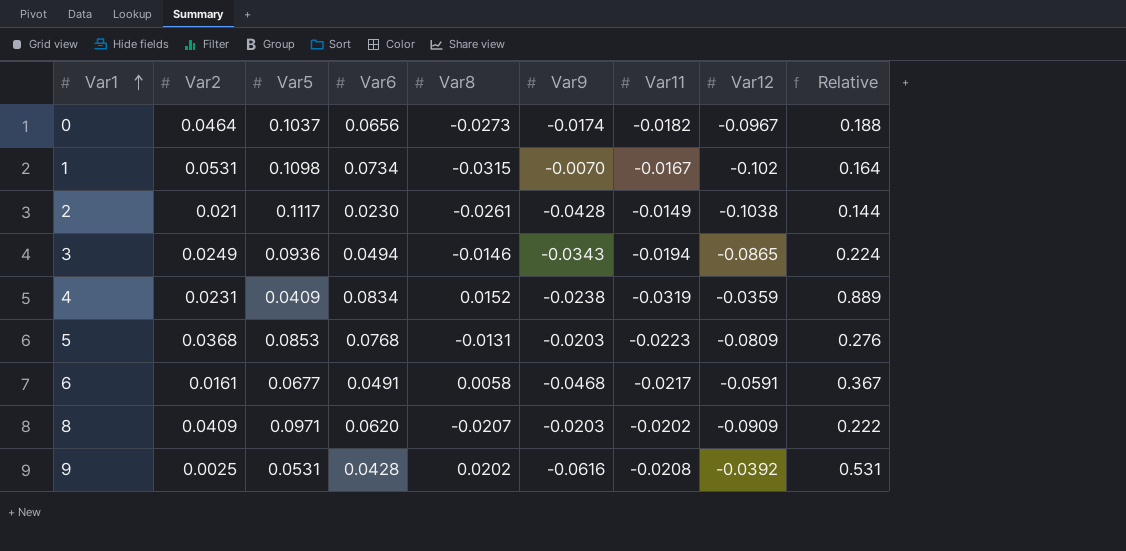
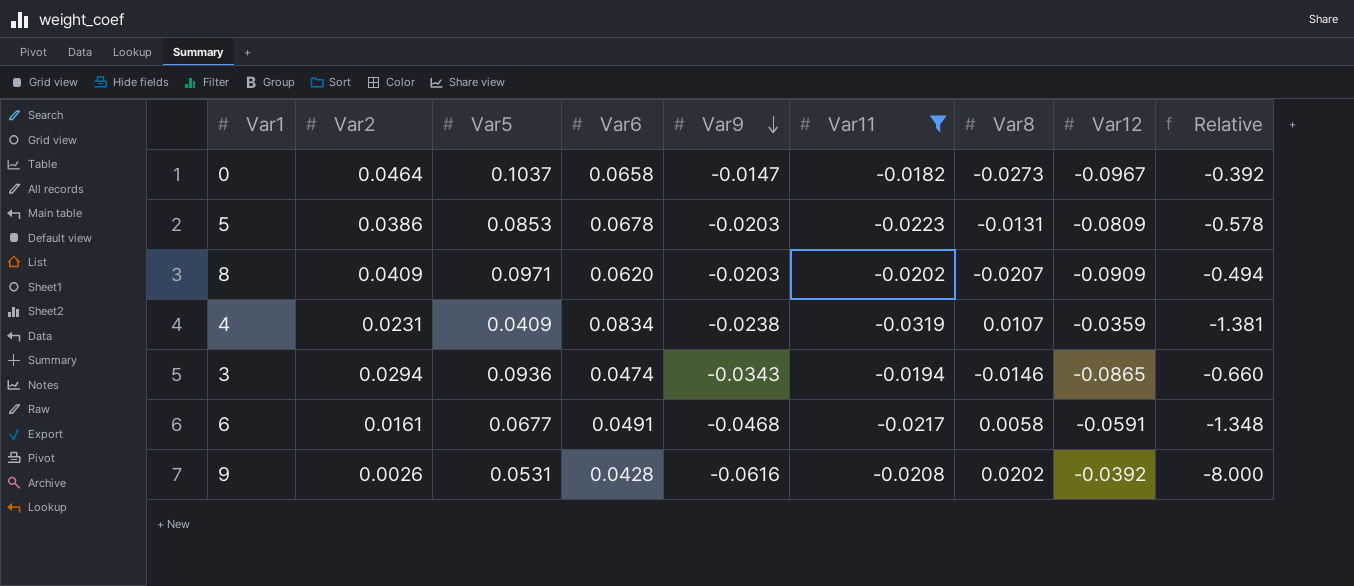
filter: none -> Var11 <= -0.0182
row order: Var1 ascending -> Var9 descending
column Var8 | position: 5 -> 7
column Relative | formula: [Var11] / [Var12] -> [Var11] / [Var2]
0 | Var6: 0.0656 -> 0.0658
0 | Var9: -0.0174 -> -0.0147
5 | Var2: 0.0368 -> 0.0386
5 | Var6: 0.0768 -> 0.0678
4 | Var8: 0.0152 -> 0.0107
3 | Var2: 0.0249 -> 0.0294
3 | Var6: 0.0494 -> 0.0474
9 | Var2: 0.0025 -> 0.0026

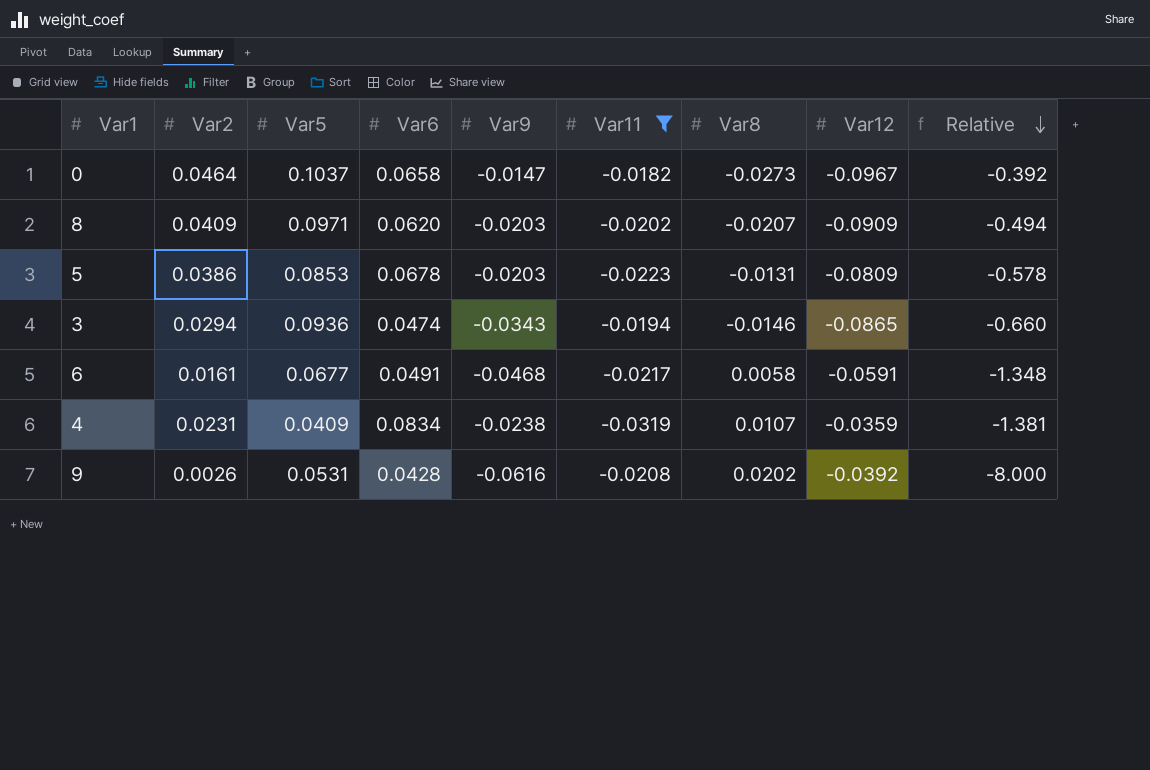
row order: Var9 descending -> Relative descending

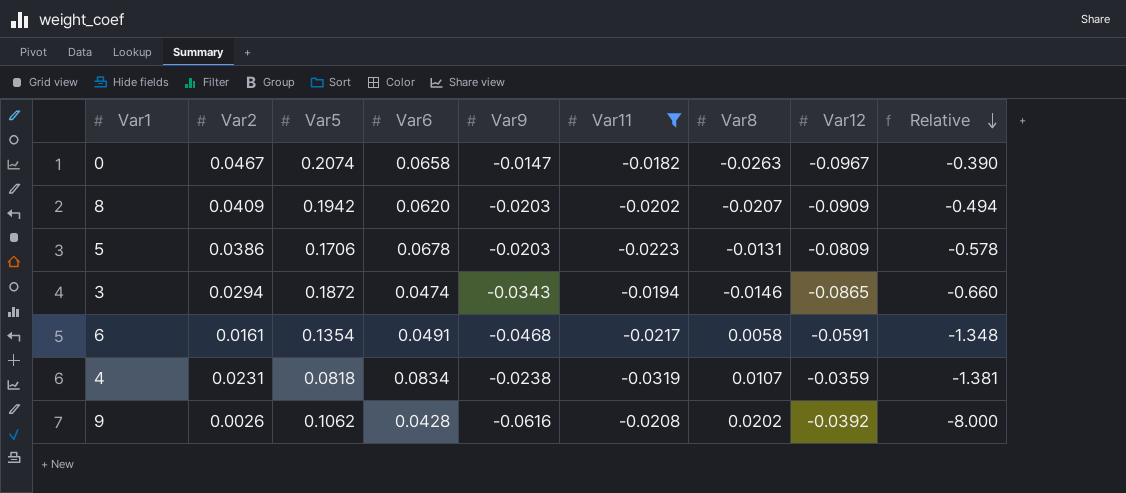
0 | Var2: 0.0464 -> 0.0467
0 | Var5: 0.1037 -> 0.2074
0 | Var8: -0.0273 -> -0.0263
0 | Relative: -0.392 -> -0.390
8 | Var5: 0.0971 -> 0.1942
5 | Var5: 0.0853 -> 0.1706
3 | Var5: 0.0936 -> 0.1872
6 | Var5: 0.0677 -> 0.1354
4 | Var5: 0.0409 -> 0.0818
9 | Var5: 0.0531 -> 0.1062

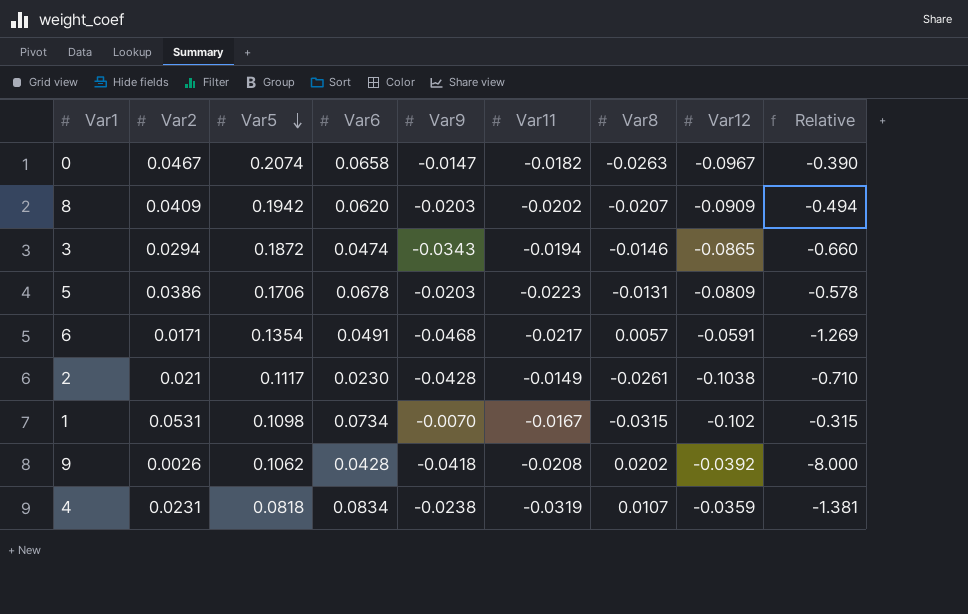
filter: Var11 <= -0.0182 -> none
row order: Relative descending -> Var5 descending
6 | Var2: 0.0161 -> 0.0171
6 | Var8: 0.0058 -> 0.0057
6 | Relative: -1.348 -> -1.269
9 | Var9: -0.0616 -> -0.0418

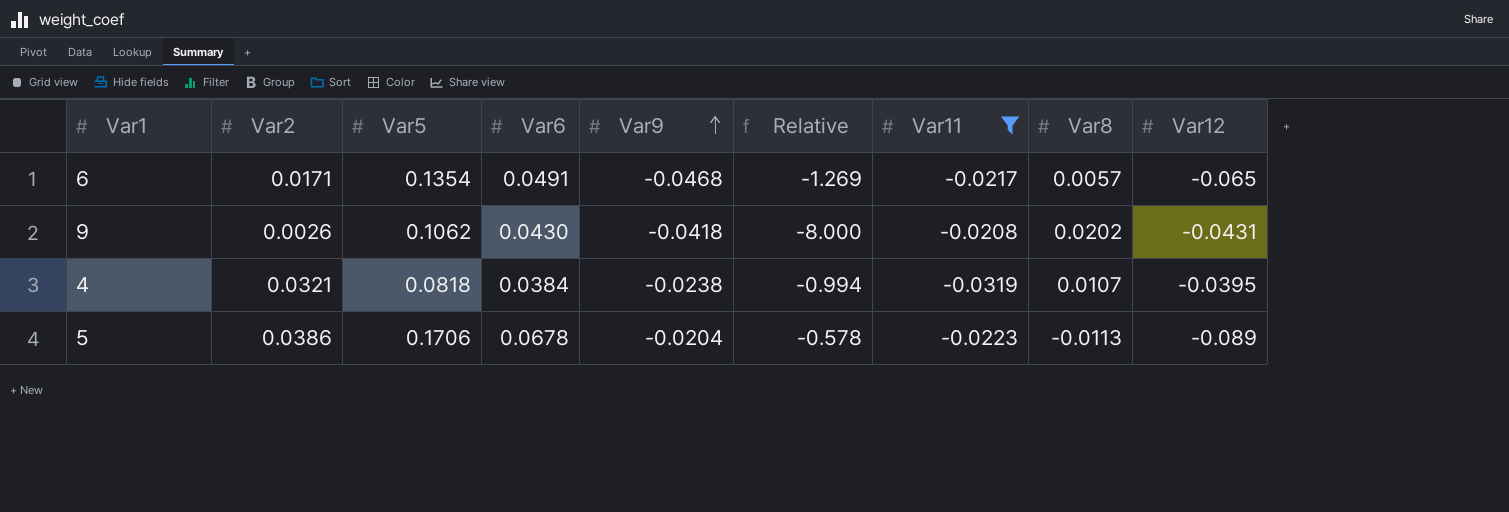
filter: none -> Var11 <= -0.0208
row order: Var5 descending -> Var9 ascending
column Relative | position: 9 -> 6
6 | Var12: -0.0591 -> -0.065
9 | Var6: 0.0428 -> 0.0430
9 | Var12: -0.0392 -> -0.0431
4 | Var2: 0.0231 -> 0.0321
4 | Var6: 0.0834 -> 0.0384
4 | Relative: -1.381 -> -0.994
4 | Var12: -0.0359 -> -0.0395
5 | Var9: -0.0203 -> -0.0204
5 | Var8: -0.0131 -> -0.0113
5 | Var12: -0.0809 -> -0.089

